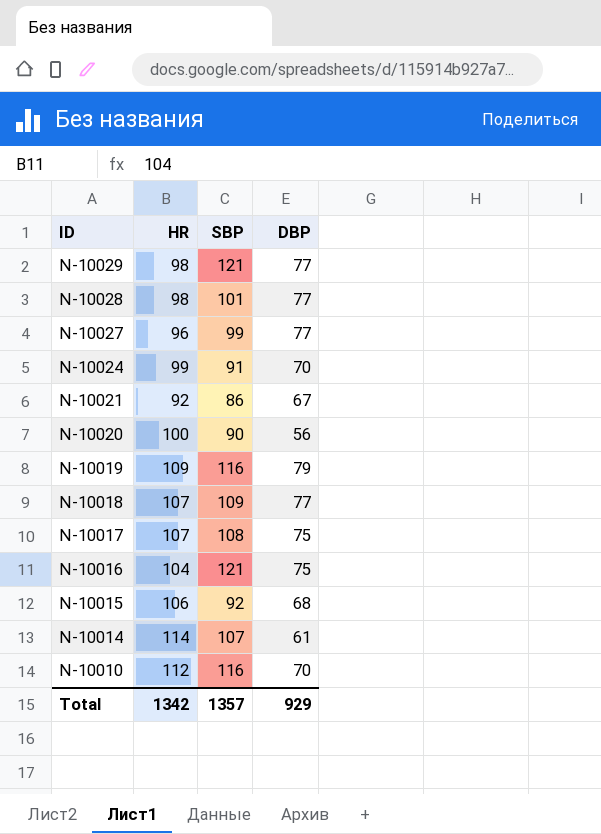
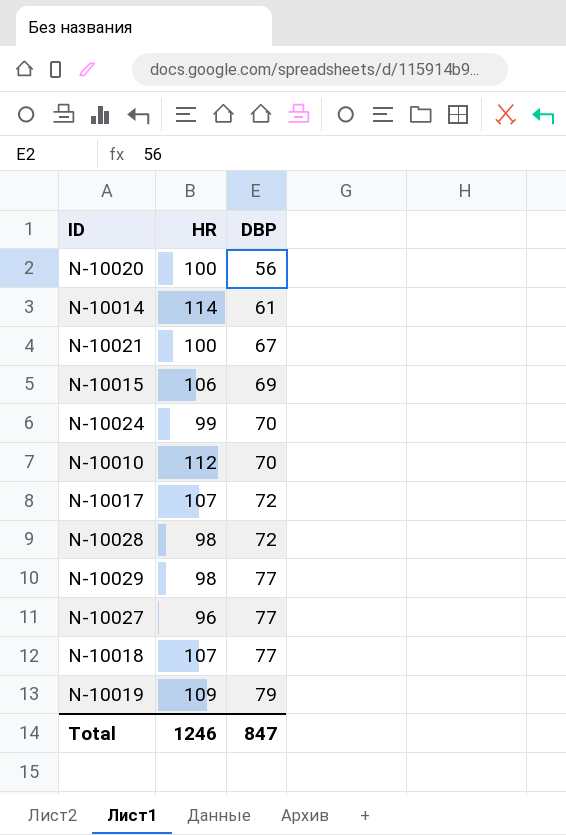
row order: ID descending -> DBP ascending
column SBP | position: 3 -> none
row N-10016: 104 | 121 | 75 -> none
N-10021 | HR: 92 -> 100
N-10015 | DBP: 68 -> 69
N-10017 | DBP: 75 -> 72
N-10028 | DBP: 77 -> 72
Total | HR: 1342 -> 1246
Total | DBP: 929 -> 847

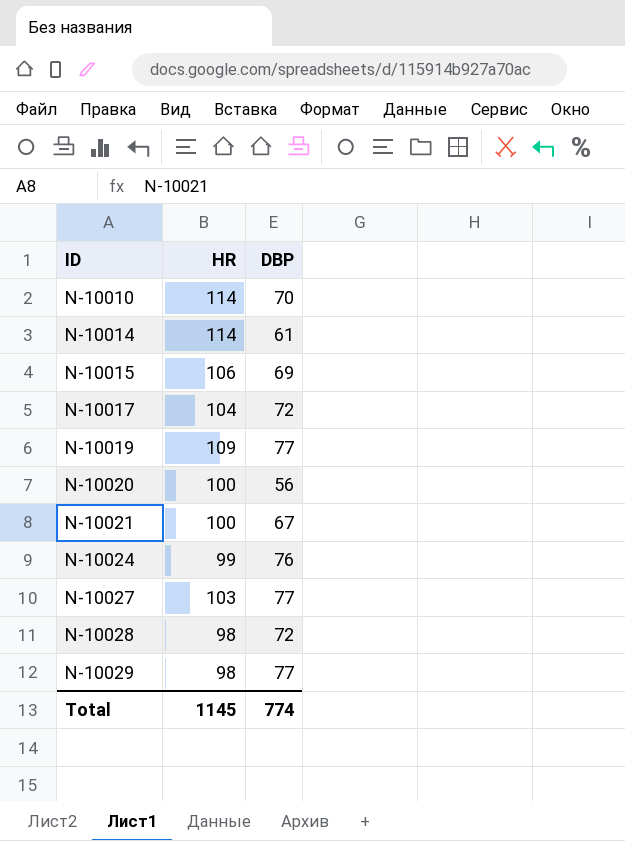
row order: DBP ascending -> ID ascending
row N-10018: 107 | 77 -> none
N-10010 | HR: 112 -> 114
N-10017 | HR: 107 -> 104
N-10019 | DBP: 79 -> 77
N-10024 | DBP: 70 -> 76
N-10027 | HR: 96 -> 103
Total | HR: 1246 -> 1145
Total | DBP: 847 -> 774

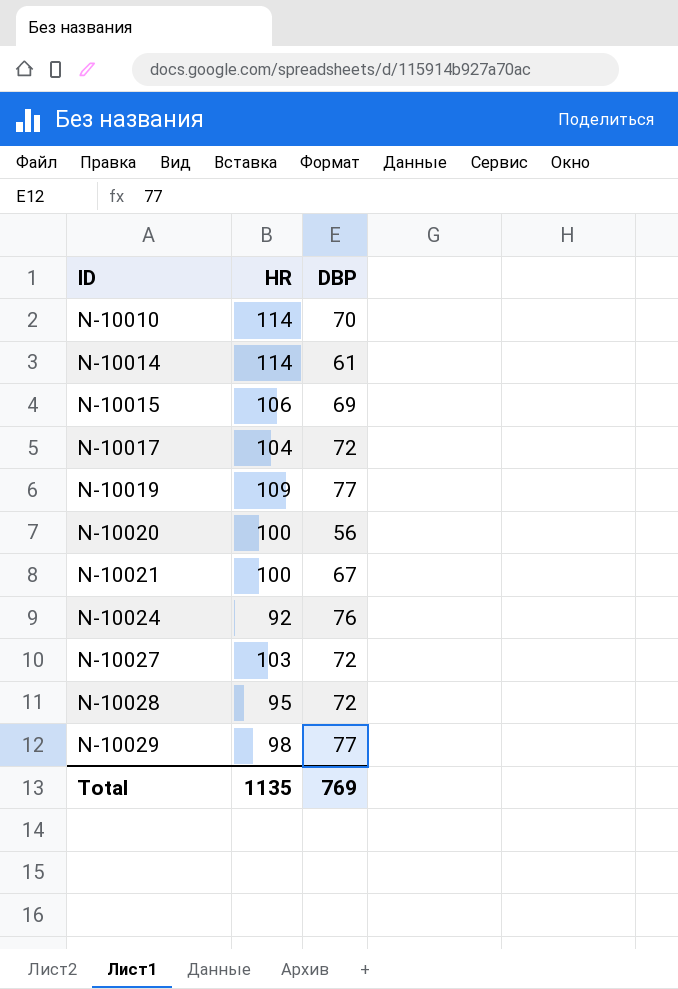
N-10024 | HR: 99 -> 92
N-10027 | DBP: 77 -> 72
N-10028 | HR: 98 -> 95
Total | HR: 1145 -> 1135
Total | DBP: 774 -> 769

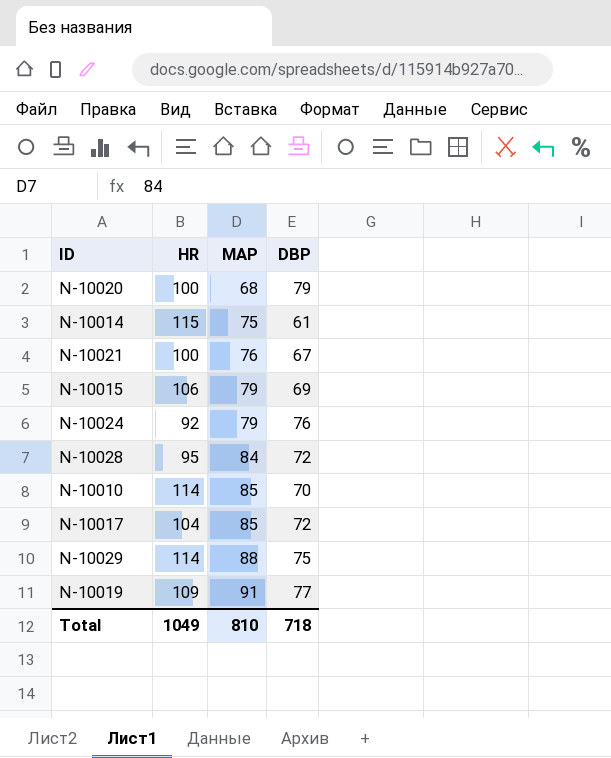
row order: ID ascending -> MAP ascending
column MAP | position: none -> 3
row N-10027: 103 | 72 -> none
N-10020 | DBP: 56 -> 79
N-10014 | HR: 114 -> 115
N-10029 | HR: 98 -> 114
N-10029 | DBP: 77 -> 75
Total | HR: 1135 -> 1049
Total | DBP: 769 -> 718

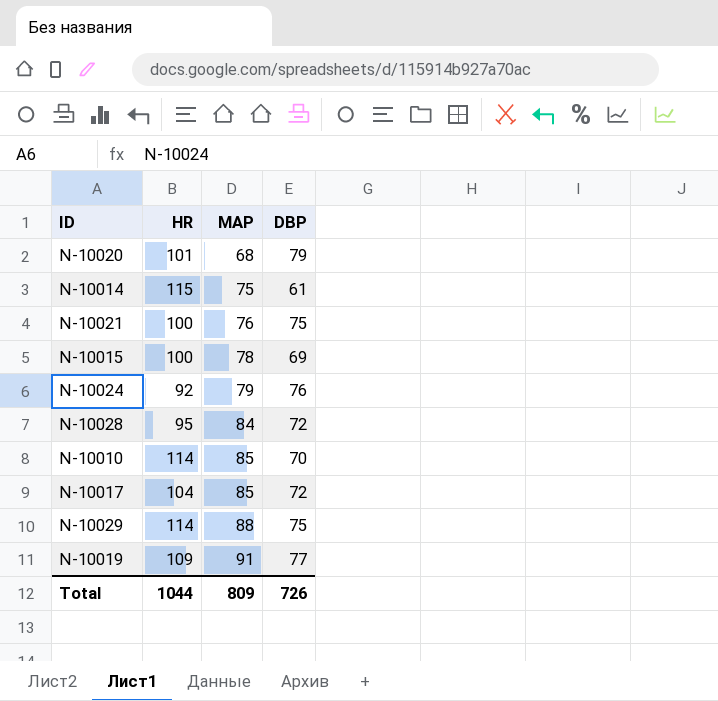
N-10020 | HR: 100 -> 101
N-10021 | DBP: 67 -> 75
N-10015 | HR: 106 -> 100
N-10015 | MAP: 79 -> 78
Total | HR: 1049 -> 1044
Total | MAP: 810 -> 809
Total | DBP: 718 -> 726

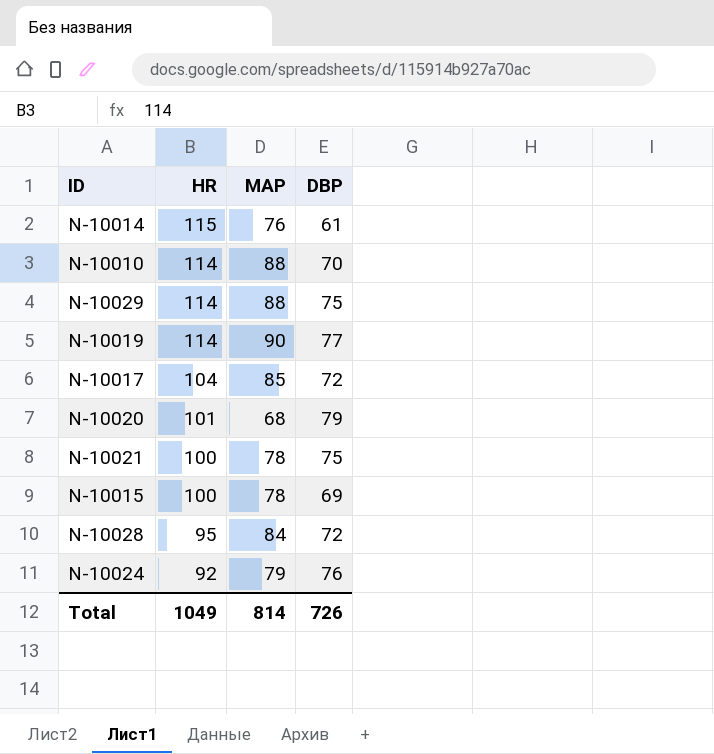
row order: MAP ascending -> HR descending
N-10014 | MAP: 75 -> 76
N-10010 | MAP: 85 -> 88
N-10019 | HR: 109 -> 114
N-10019 | MAP: 91 -> 90
N-10021 | MAP: 76 -> 78
Total | HR: 1044 -> 1049
Total | MAP: 809 -> 814

